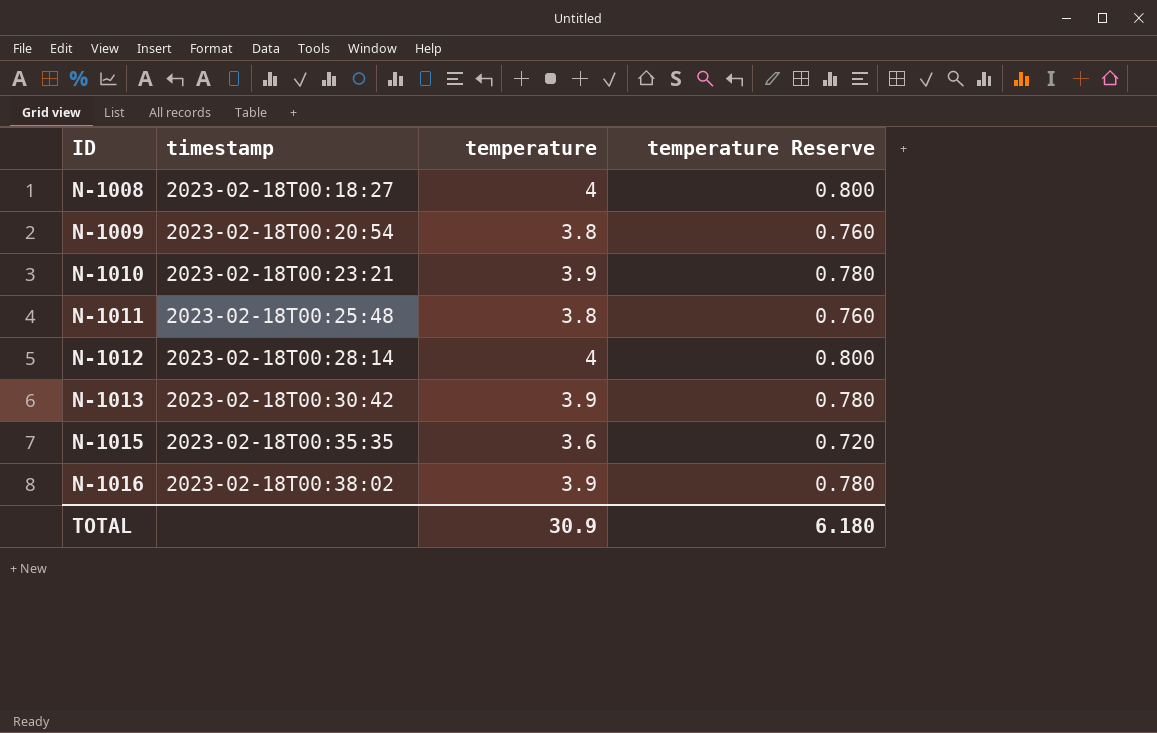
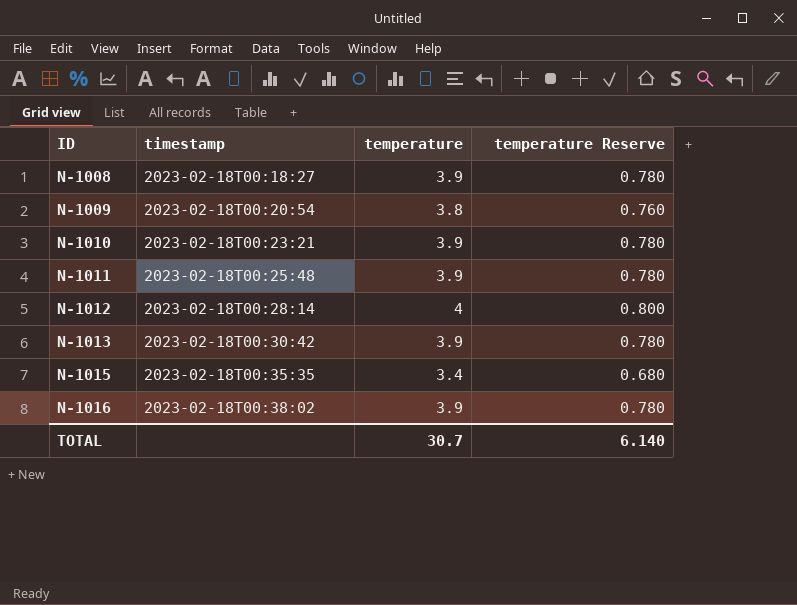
N-1008 | temperature: 4 -> 3.9
N-1008 | temperature Reserve: 0.800 -> 0.780
N-1011 | temperature: 3.8 -> 3.9
N-1011 | temperature Reserve: 0.760 -> 0.780
N-1015 | temperature: 3.6 -> 3.4
N-1015 | temperature Reserve: 0.720 -> 0.680
TOTAL | temperature: 30.9 -> 30.7
TOTAL | temperature Reserve: 6.180 -> 6.140

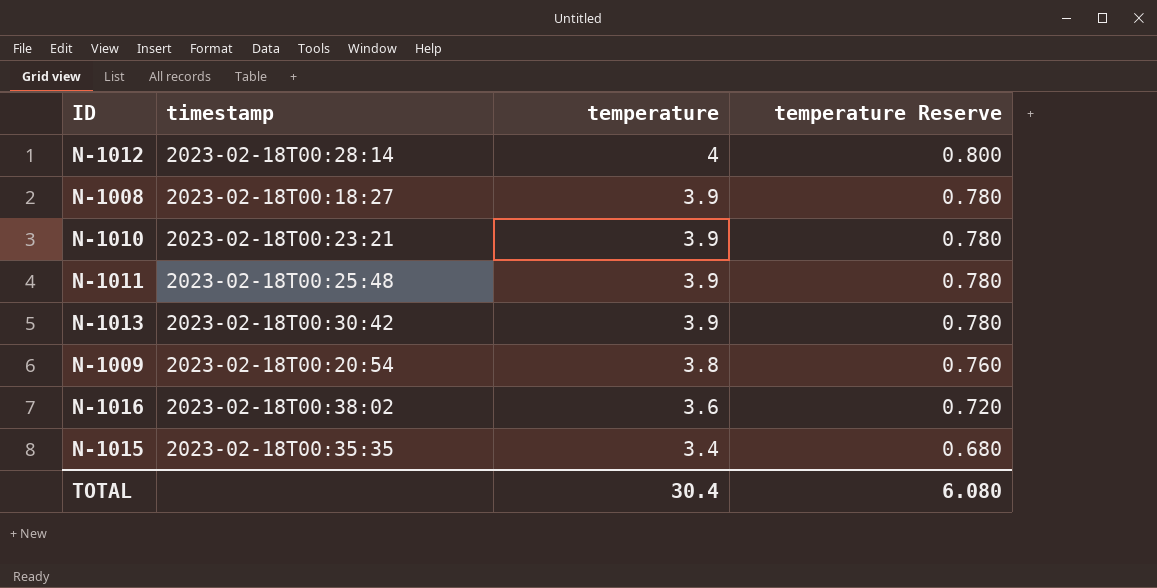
row order: ID ascending -> temperature descending
N-1016 | temperature: 3.9 -> 3.6
N-1016 | temperature Reserve: 0.780 -> 0.720
TOTAL | temperature: 30.7 -> 30.4
TOTAL | temperature Reserve: 6.140 -> 6.080

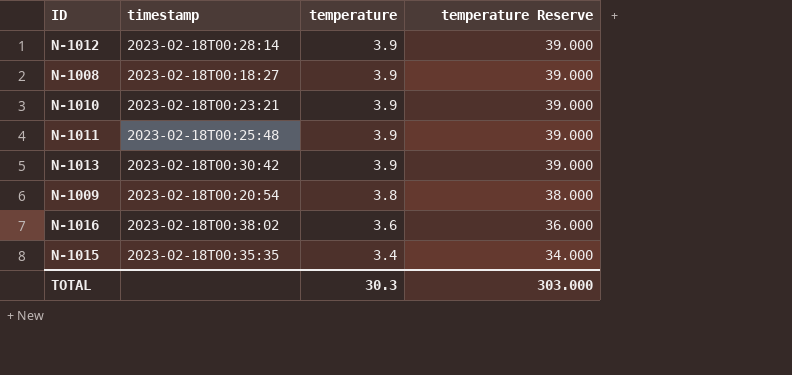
column temperature Reserve | formula: [temperature] * 0.2 -> [temperature] * 10
N-1012 | temperature: 4 -> 3.9
TOTAL | temperature: 30.4 -> 30.3
TOTAL | temperature Reserve: 6.080 -> 303.000

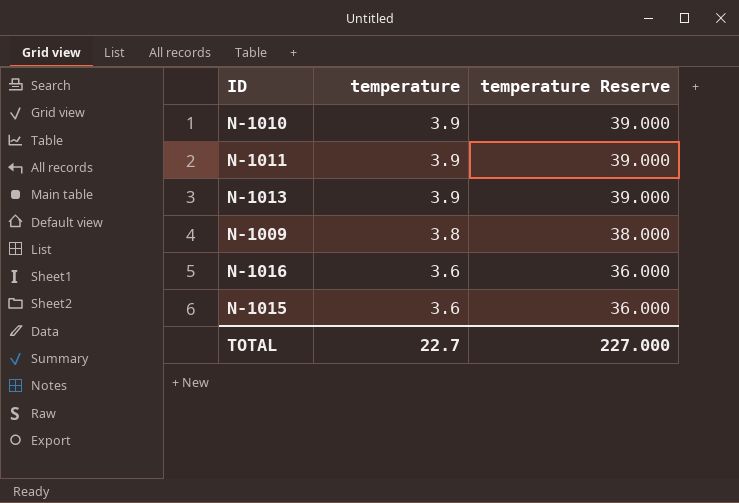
column timestamp | position: 2 -> none
row N-1012: 2023-02-18T00:28:14 | 3.9 | 39.000 -> none
row N-1008: 2023-02-18T00:18:27 | 3.9 | 39.000 -> none
N-1015 | temperature: 3.4 -> 3.6
N-1015 | temperature Reserve: 34.000 -> 36.000
TOTAL | temperature: 30.3 -> 22.7
TOTAL | temperature Reserve: 303.000 -> 227.000

